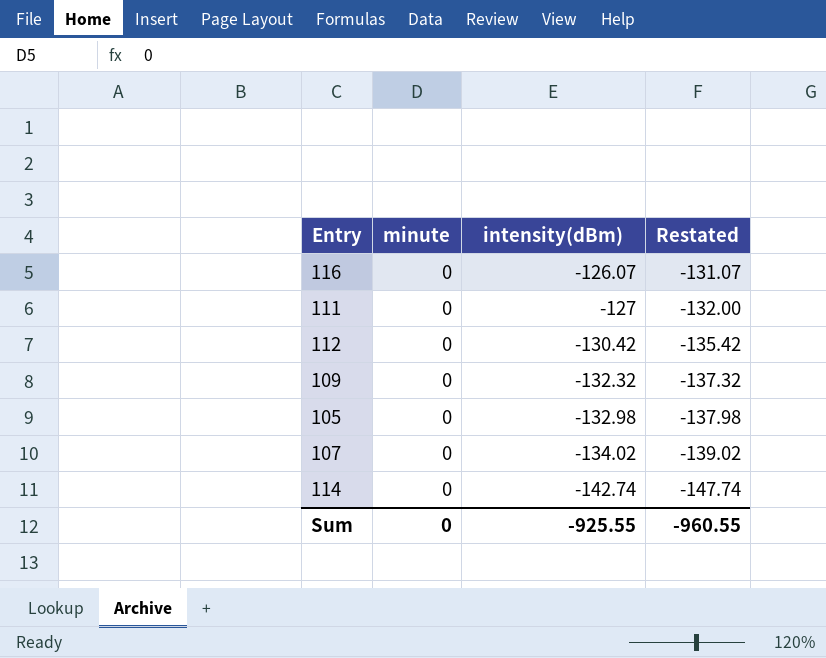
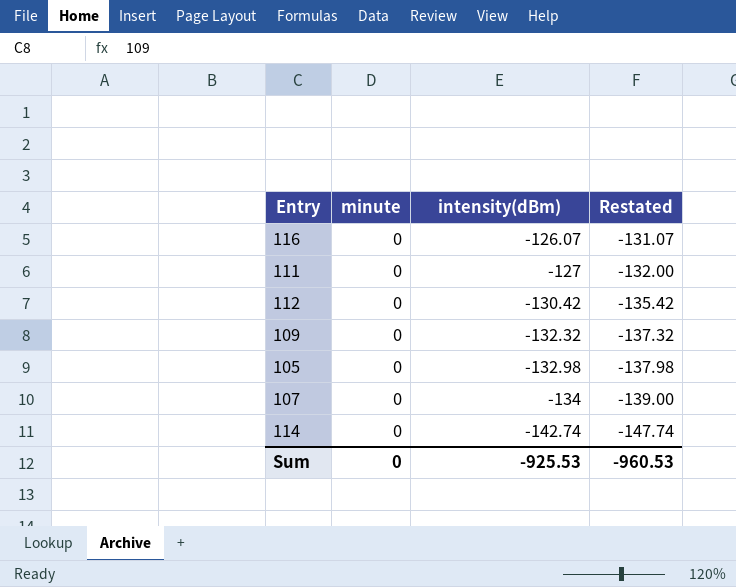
107 | intensity(dBm): -134.02 -> -134
107 | Restated: -139.02 -> -139.00
Sum | intensity(dBm): -925.55 -> -925.53
Sum | Restated: -960.55 -> -960.53

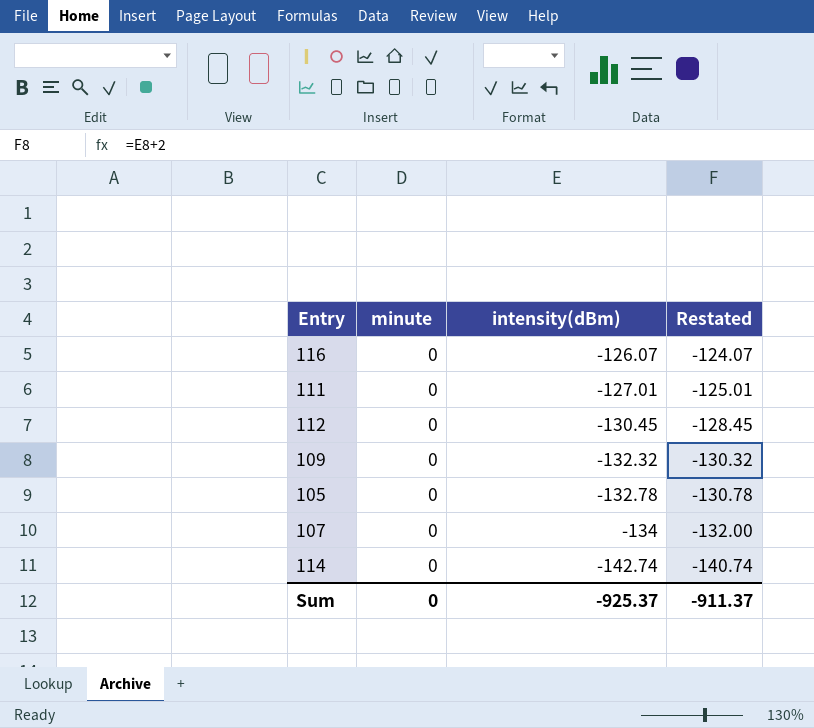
column Restated | formula: [intensity(dBm)] - 5 -> [intensity(dBm)] + 2
111 | intensity(dBm): -127 -> -127.01
112 | intensity(dBm): -130.42 -> -130.45
105 | intensity(dBm): -132.98 -> -132.78
Sum | intensity(dBm): -925.53 -> -925.37
Sum | Restated: -960.53 -> -911.37

